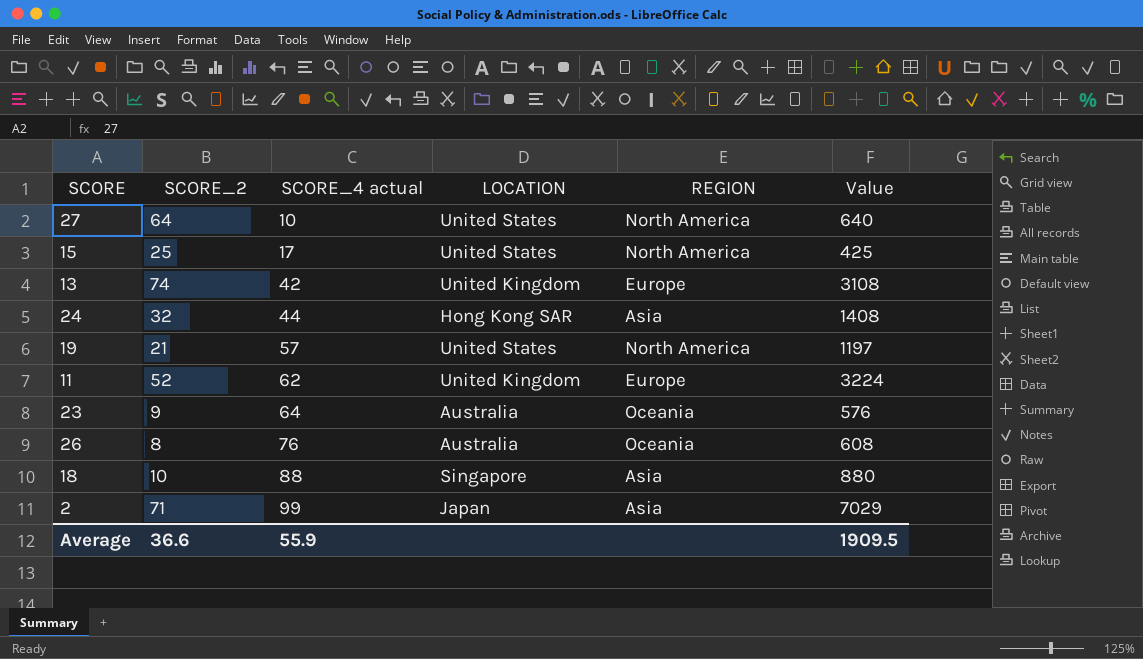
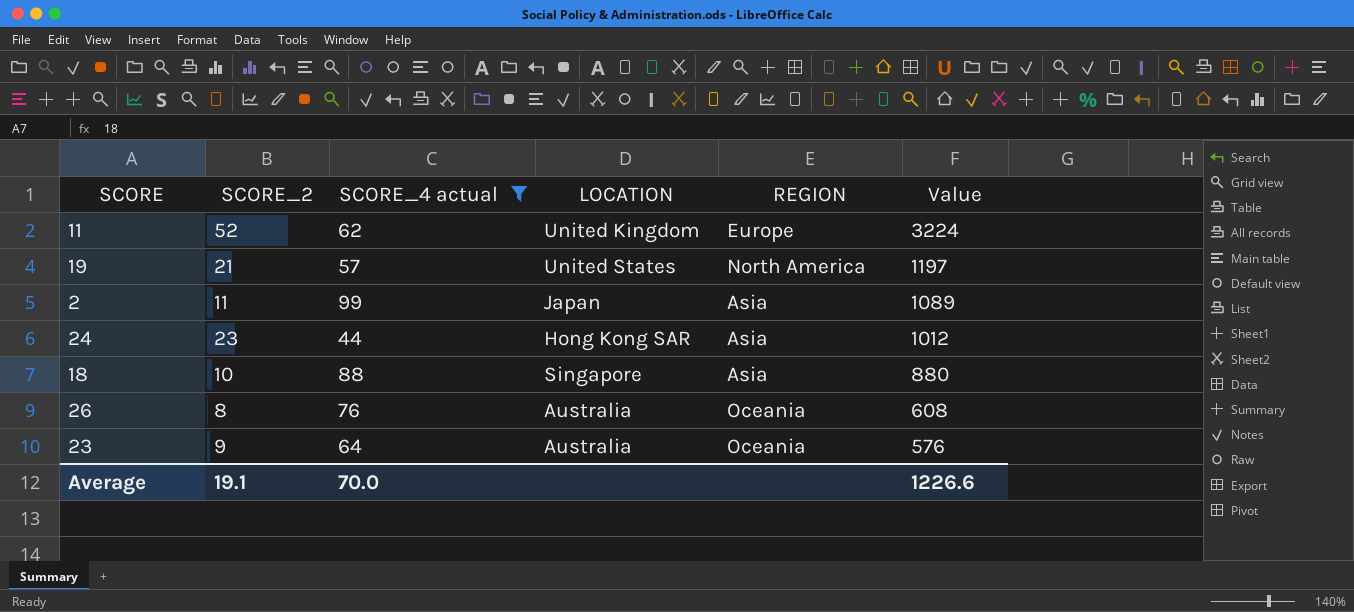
filter: none -> SCORE_4 actual >= 44
row order: SCORE_4 actual ascending -> Value descending
2 | SCORE_2: 71 -> 11
2 | Value: 7029 -> 1089
24 | SCORE_2: 32 -> 23
24 | Value: 1408 -> 1012
Average | SCORE_2: 36.6 -> 19.1
Average | SCORE_4 actual: 55.9 -> 70.0
Average | Value: 1909.5 -> 1226.6

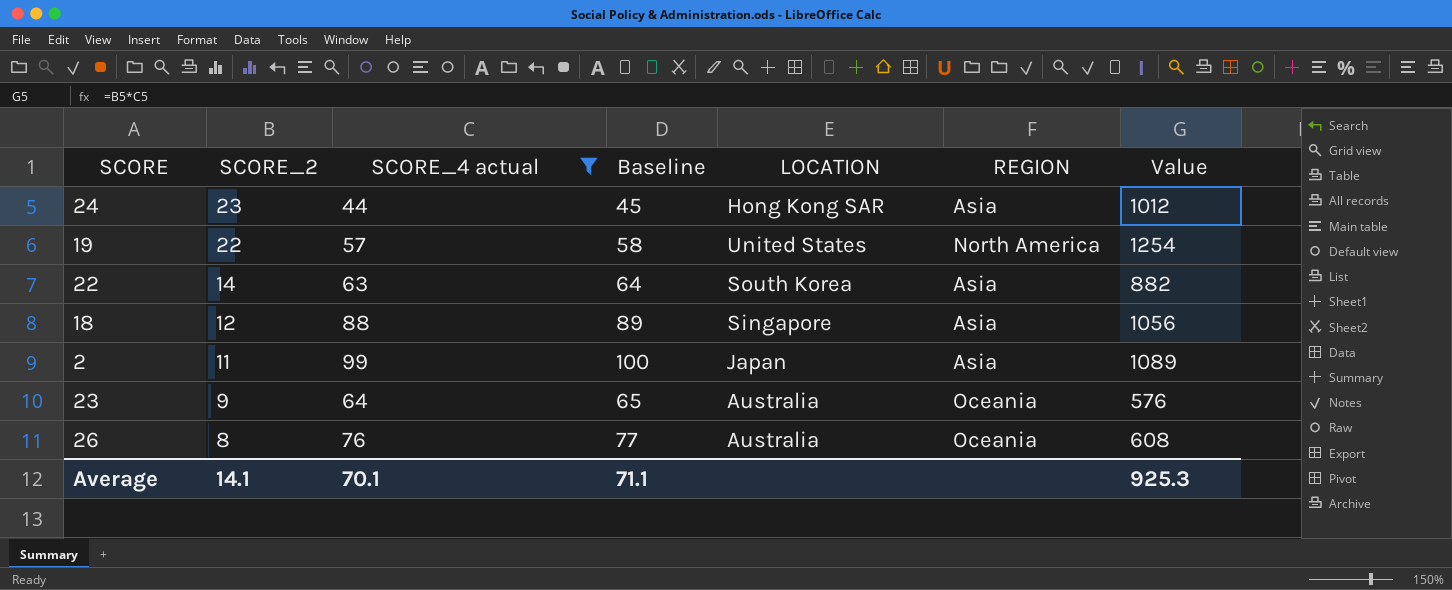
row order: Value descending -> SCORE_2 descending
column Baseline | formula: none -> [SCORE_4 actual] + 1
row 11: 52 | 62 | United Kingdom | Europe | 3224 -> none
19 | SCORE_2: 21 -> 22
19 | Value: 1197 -> 1254
row 22: none -> 14 | 63 | 64 | South Korea | Asia | 882
18 | SCORE_2: 10 -> 12
18 | Value: 880 -> 1056
Average | SCORE_2: 19.1 -> 14.1
Average | SCORE_4 actual: 70.0 -> 70.1
Average | Value: 1226.6 -> 925.3

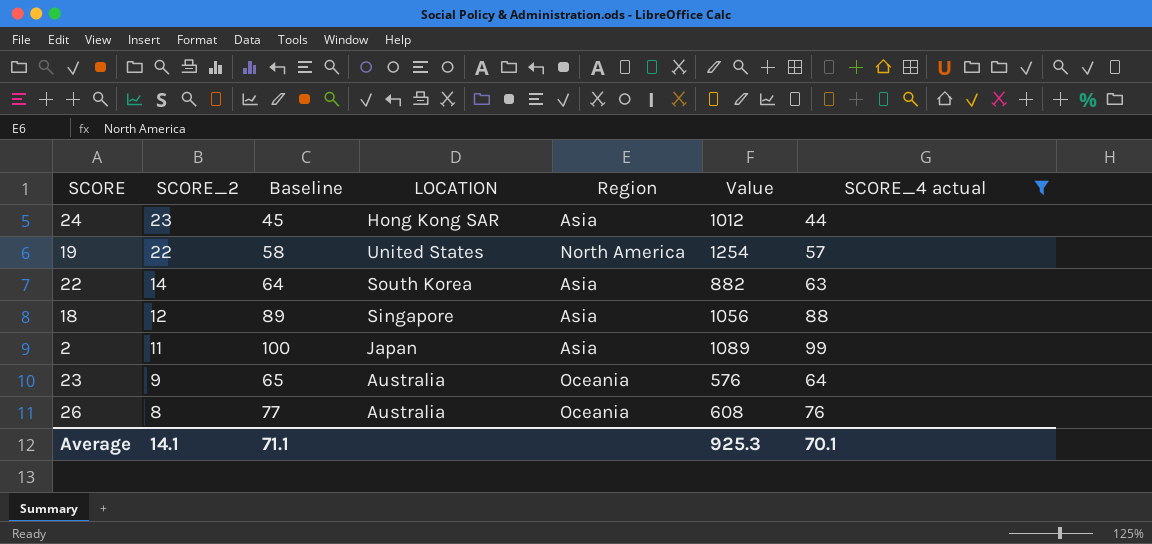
column name: REGION -> Region
column SCORE_4 actual | position: 3 -> 7

